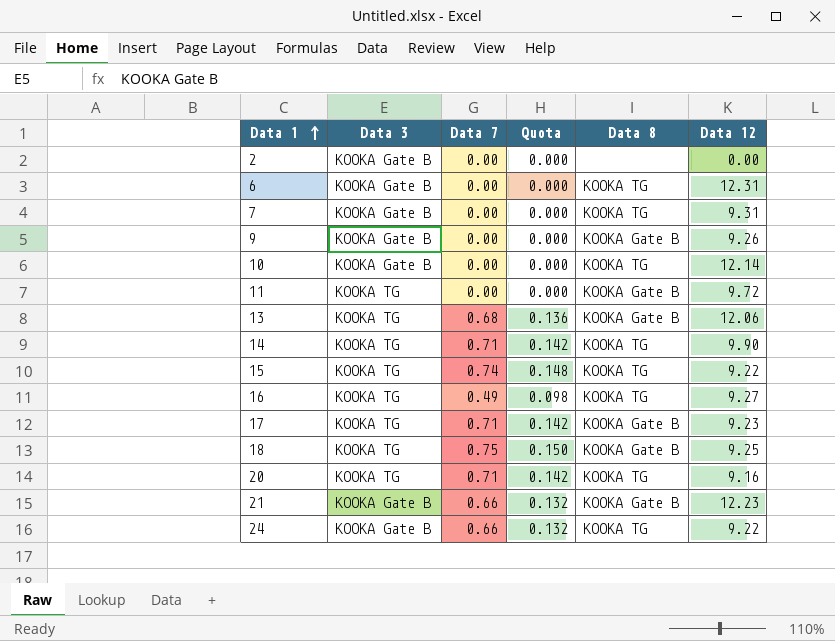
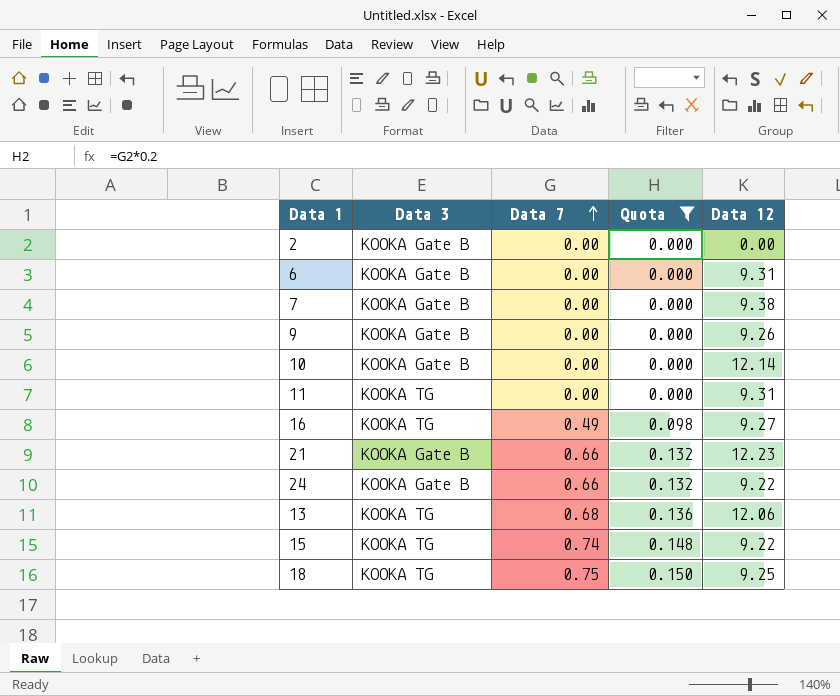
filter: none -> Quota != 0.142
row order: Data 1 ascending -> Data 7 ascending
column Data 8 | position: 5 -> none
6 | Data 12: 12.31 -> 9.31
7 | Data 12: 9.31 -> 9.38
11 | Data 12: 9.72 -> 9.31

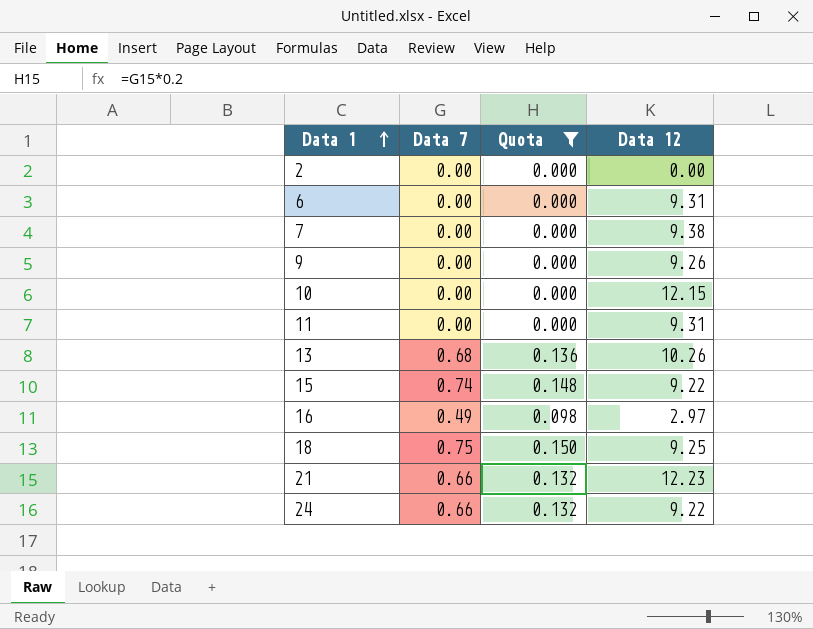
row order: Data 7 ascending -> Data 1 ascending
column Data 3 | position: 2 -> none
10 | Data 12: 12.14 -> 12.15
13 | Data 12: 12.06 -> 10.26
16 | Data 12: 9.27 -> 2.97

